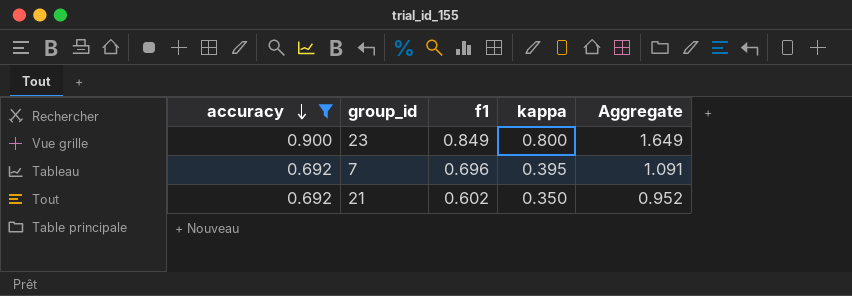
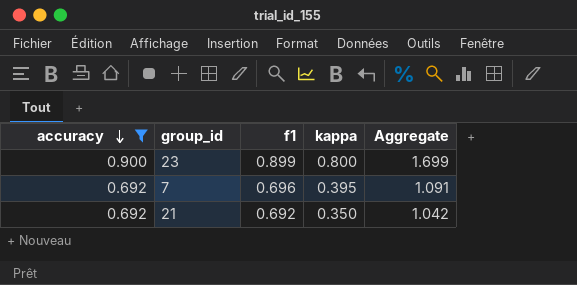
23 | f1: 0.849 -> 0.899
23 | Aggregate: 1.649 -> 1.699
21 | f1: 0.602 -> 0.692
21 | Aggregate: 0.952 -> 1.042

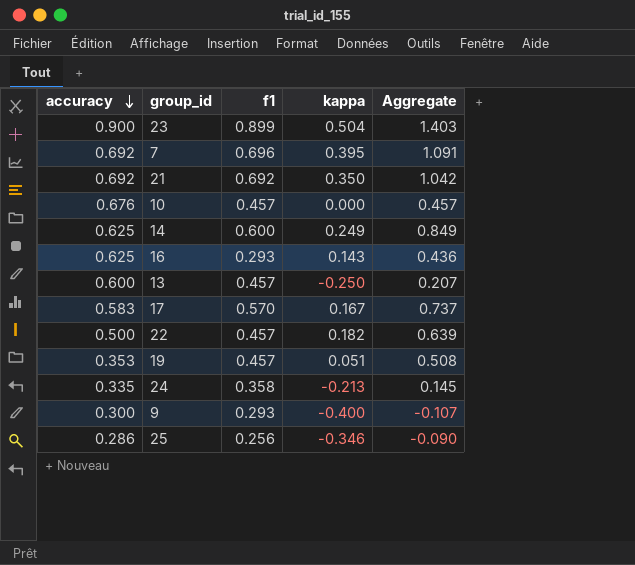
filter: accuracy >= 0.692 -> none
23 | kappa: 0.800 -> 0.504
23 | Aggregate: 1.699 -> 1.403

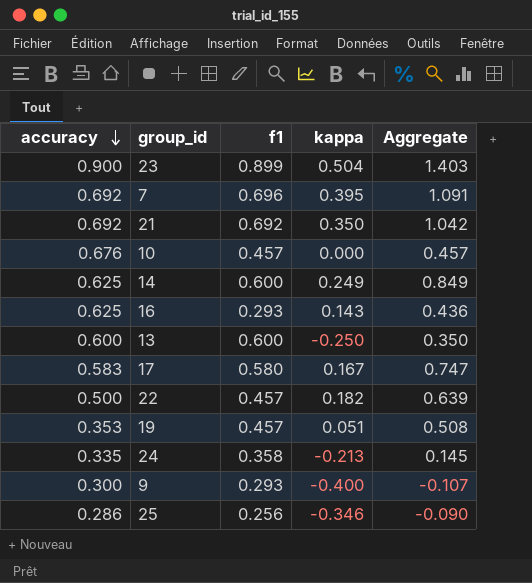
13 | f1: 0.457 -> 0.600
13 | Aggregate: 0.207 -> 0.350
17 | f1: 0.570 -> 0.580
17 | Aggregate: 0.737 -> 0.747

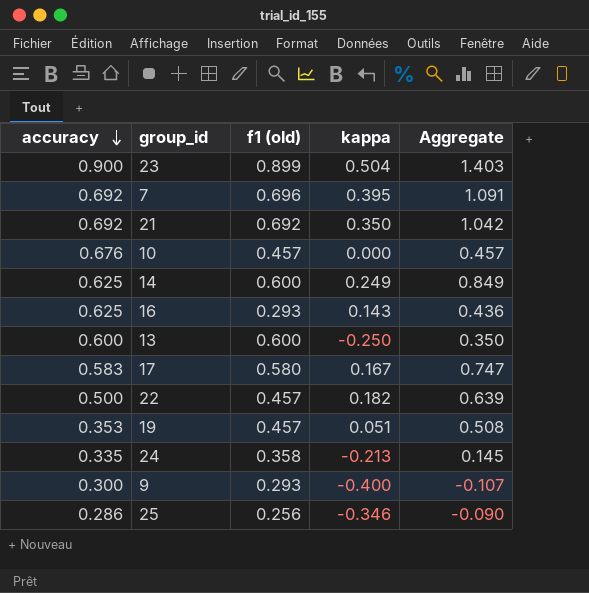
column name: f1 -> f1 (old)

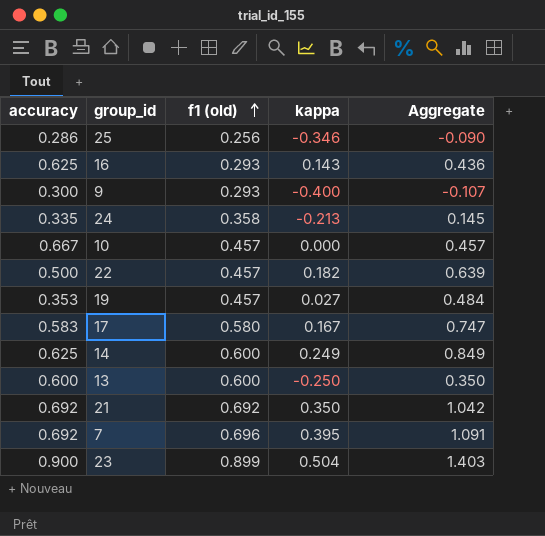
row order: accuracy descending -> f1 (old) ascending
10 | accuracy: 0.676 -> 0.667
19 | kappa: 0.051 -> 0.027
19 | Aggregate: 0.508 -> 0.484

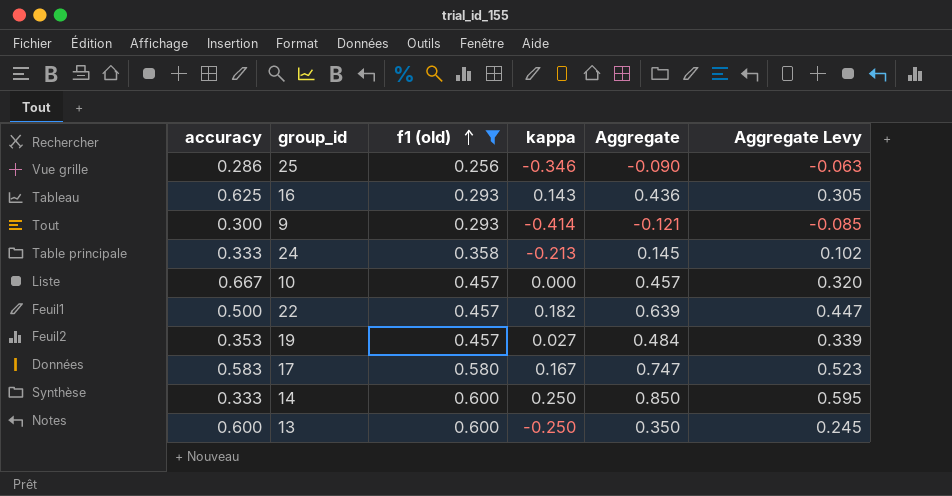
filter: none -> f1 (old) <= 0.600
column Aggregate Levy | formula: none -> [Aggregate] * 0.7
9 | kappa: -0.400 -> -0.414
9 | Aggregate: -0.107 -> -0.121
24 | accuracy: 0.335 -> 0.333
14 | accuracy: 0.625 -> 0.333
14 | kappa: 0.249 -> 0.250
14 | Aggregate: 0.849 -> 0.850

